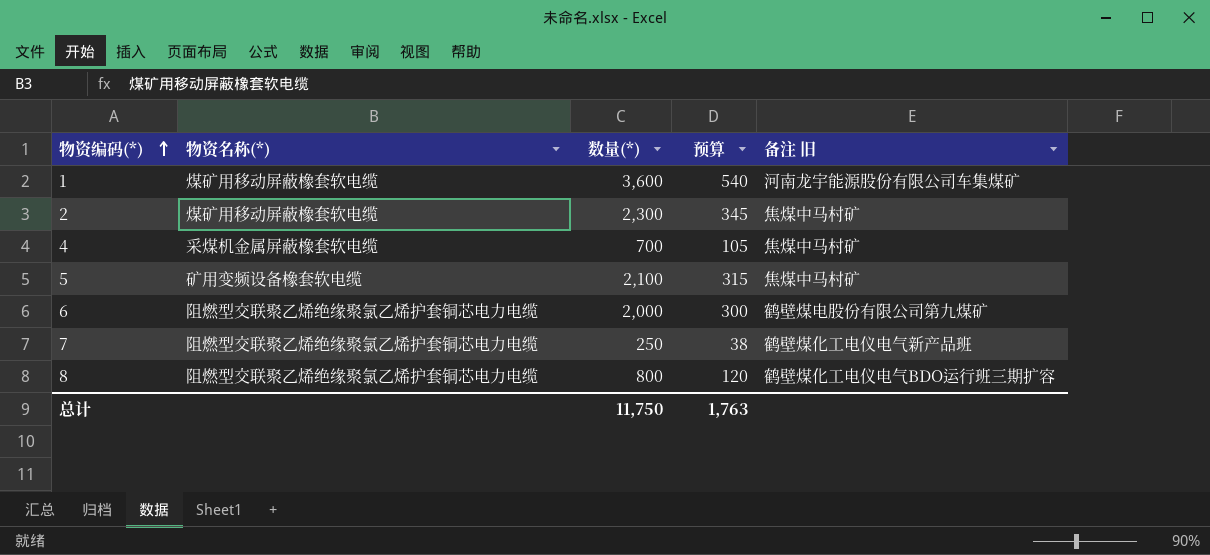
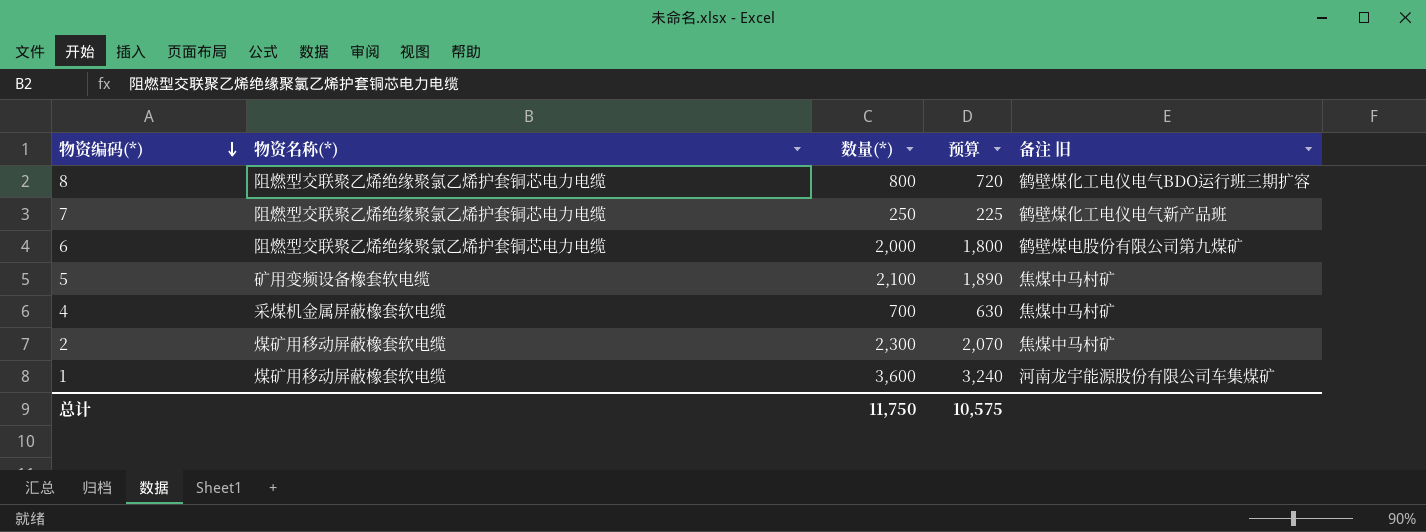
row order: 物资编码(*) ascending -> 物资编码(*) descending
column 预算 | formula: [数量(*)] * 0.15 -> [数量(*)] * 0.9
总计 | 预算: 1,763 -> 10,575

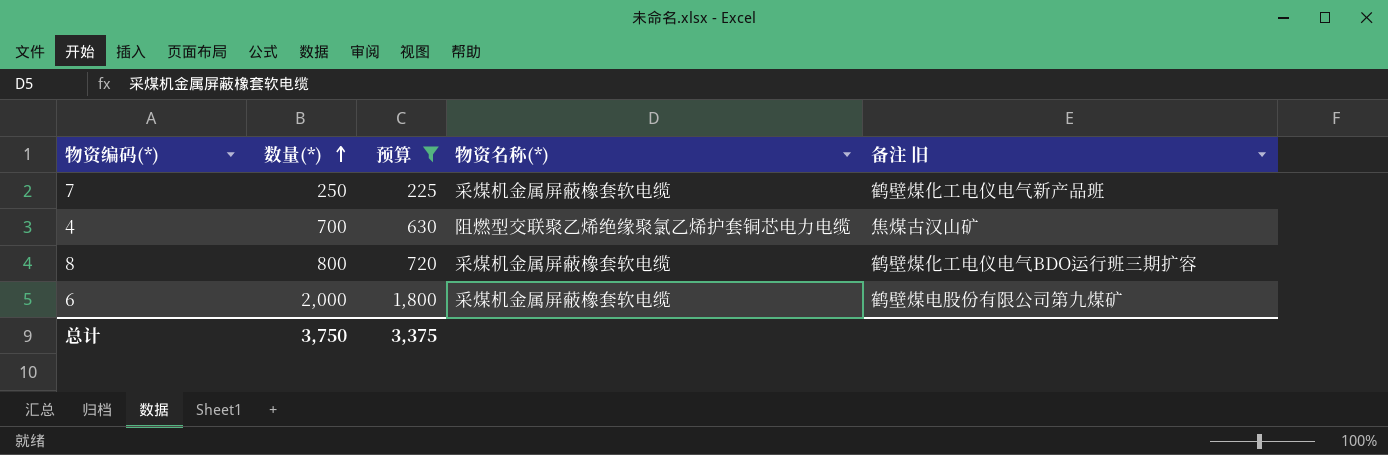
filter: none -> 预算 <= 1,800
row order: 物资编码(*) descending -> 数量(*) ascending
column 物资名称(*) | position: 2 -> 4
7 | 物资名称(*): 阻燃型交联聚乙烯绝缘聚氯乙烯护套铜芯电力电缆 -> 采煤机金属屏蔽橡套软电缆
4 | 物资名称(*): 采煤机金属屏蔽橡套软电缆 -> 阻燃型交联聚乙烯绝缘聚氯乙烯护套铜芯电力电缆
4 | 备注 旧: 焦煤中马村矿 -> 焦煤古汉山矿
8 | 物资名称(*): 阻燃型交联聚乙烯绝缘聚氯乙烯护套铜芯电力电缆 -> 采煤机金属屏蔽橡套软电缆
6 | 物资名称(*): 阻燃型交联聚乙烯绝缘聚氯乙烯护套铜芯电力电缆 -> 采煤机金属屏蔽橡套软电缆
总计 | 数量(*): 11,750 -> 3,750
总计 | 预算: 10,575 -> 3,375

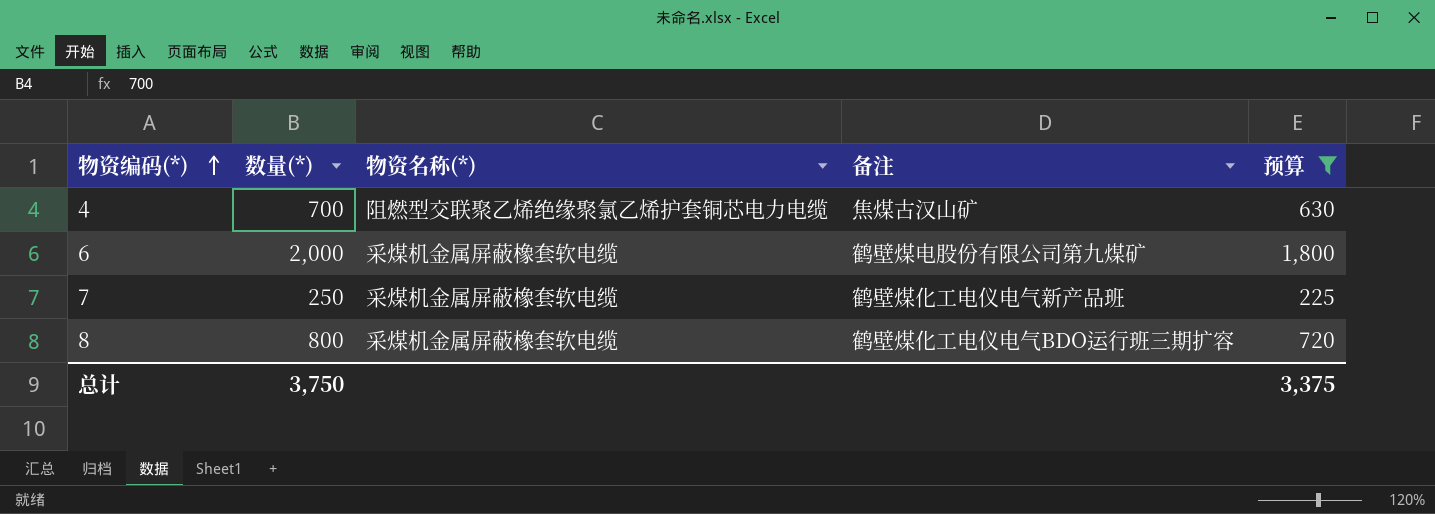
row order: 数量(*) ascending -> 物资编码(*) ascending
column name: 备注 旧 -> 备注
column 预算 | position: 3 -> 5

